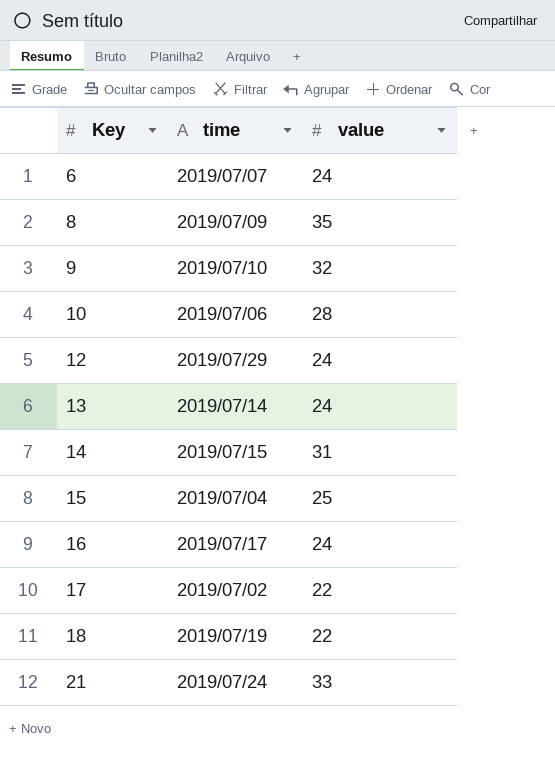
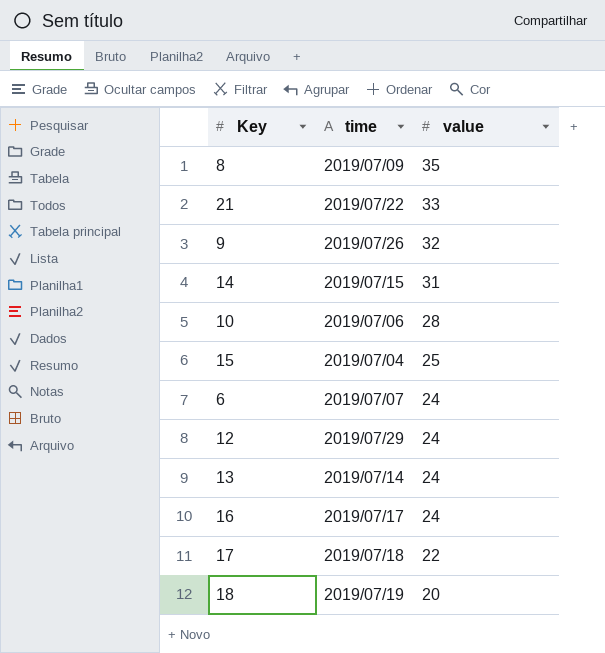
row order: Key ascending -> value descending
21 | time: 2019/07/24 -> 2019/07/22
9 | time: 2019/07/10 -> 2019/07/26
17 | time: 2019/07/02 -> 2019/07/18
18 | value: 22 -> 20

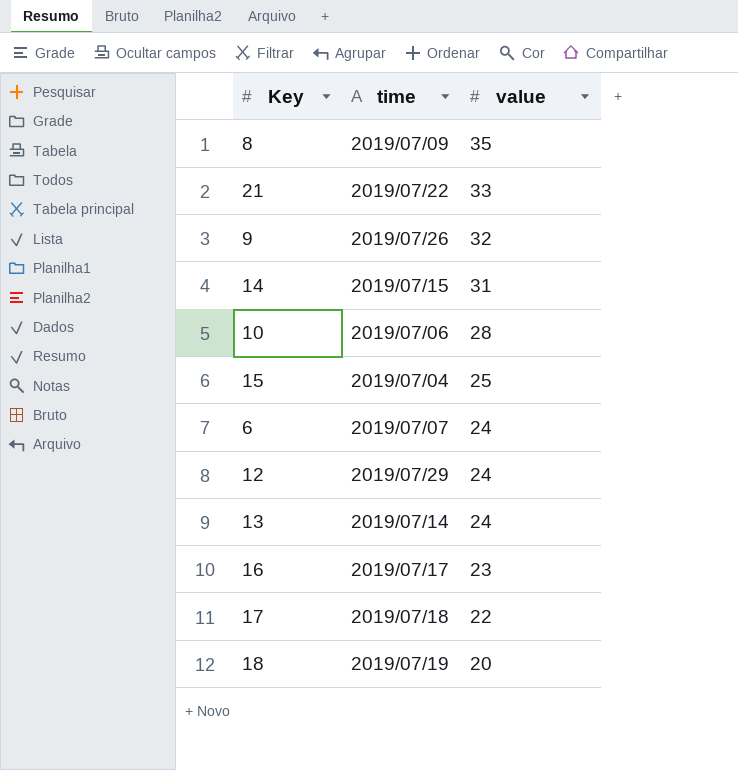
16 | value: 24 -> 23

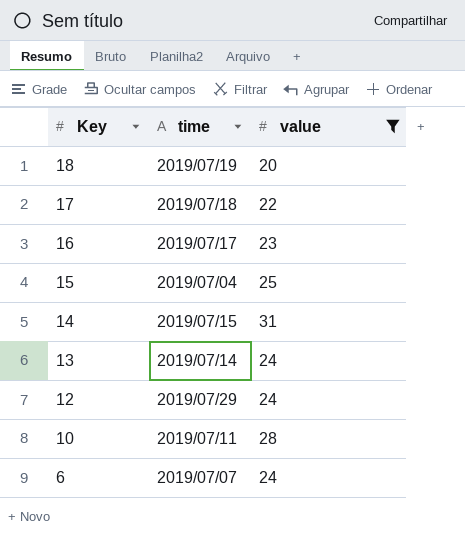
filter: none -> value <= 31
row order: value descending -> Key descending
10 | time: 2019/07/06 -> 2019/07/11

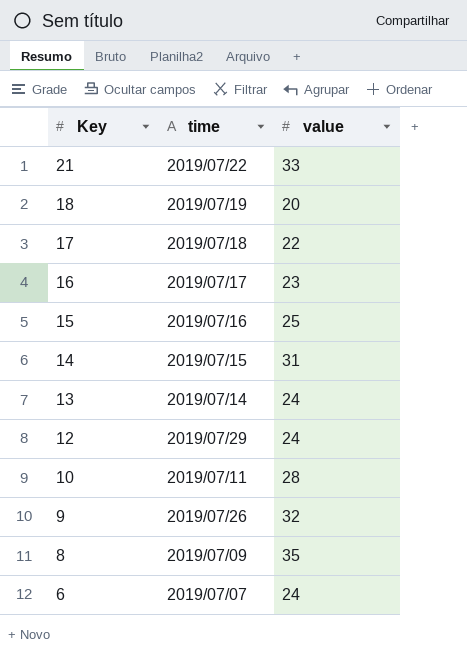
filter: value <= 31 -> none
15 | time: 2019/07/04 -> 2019/07/16

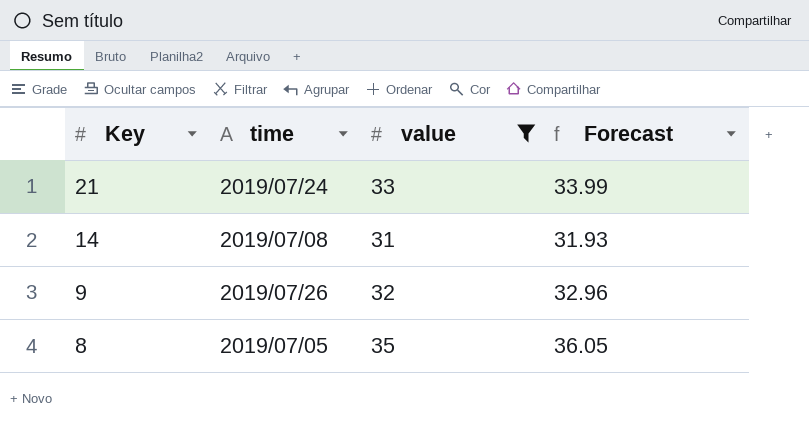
filter: none -> value >= 31
column Forecast | formula: none -> [value] * 1.03
21 | time: 2019/07/22 -> 2019/07/24
14 | time: 2019/07/15 -> 2019/07/08
8 | time: 2019/07/09 -> 2019/07/05

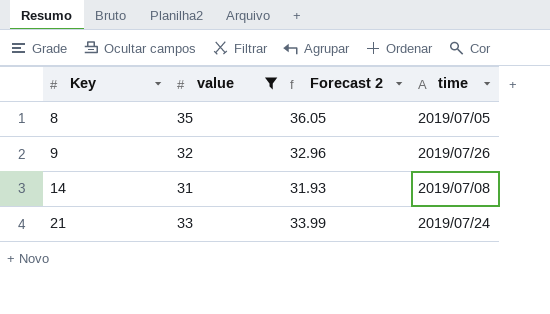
row order: Key descending -> Key ascending
column name: Forecast -> Forecast 2
column time | position: 2 -> 4

